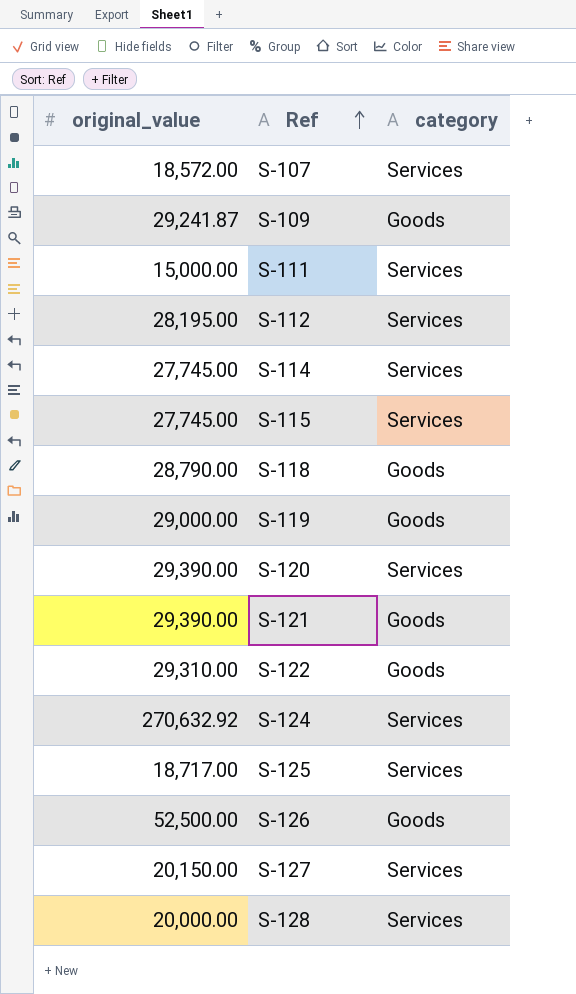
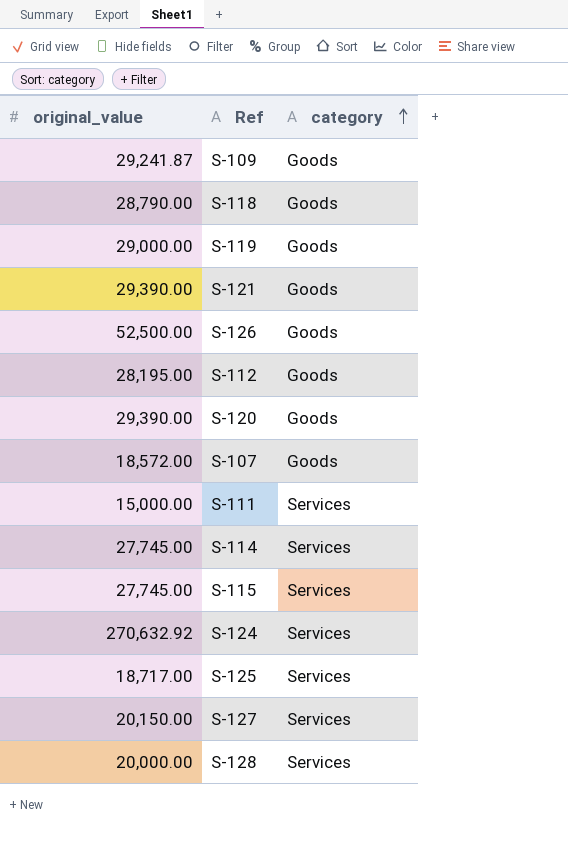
row order: Ref ascending -> category ascending
row S-122: 29,310.00 | Goods -> none
S-112 | category: Services -> Goods
S-120 | category: Services -> Goods
S-107 | category: Services -> Goods

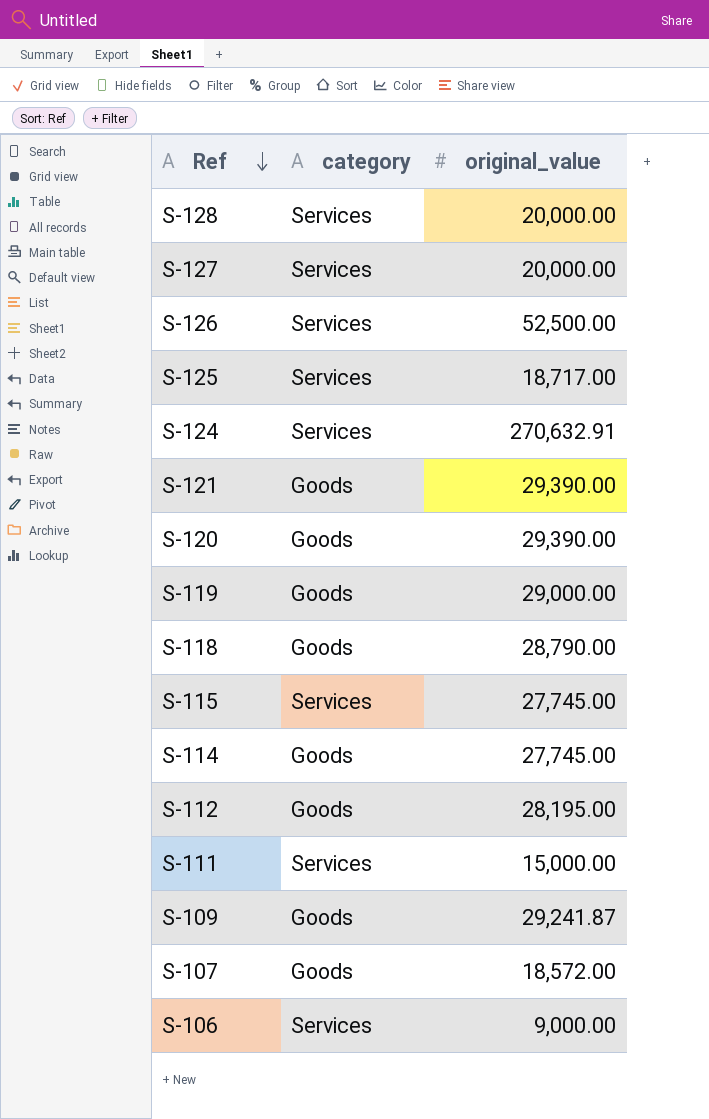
row order: category ascending -> Ref descending
column original_value | position: 1 -> 3
S-127 | original_value: 20,150.00 -> 20,000.00
S-126 | category: Goods -> Services
S-124 | original_value: 270,632.92 -> 270,632.91
S-114 | category: Services -> Goods
row S-106: none -> Services | 9,000.00

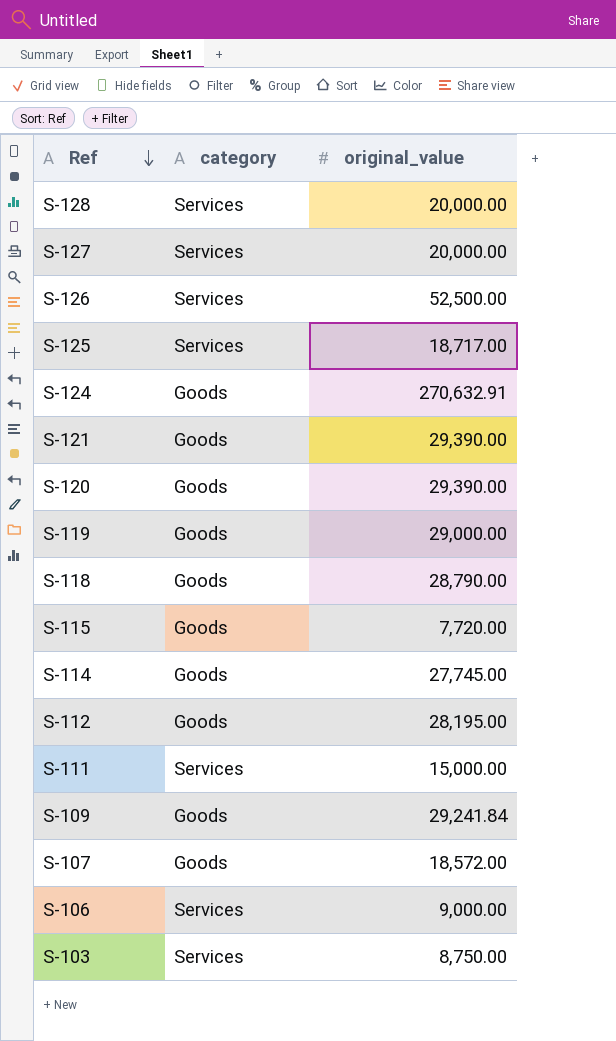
S-124 | category: Services -> Goods
S-115 | category: Services -> Goods
S-115 | original_value: 27,745.00 -> 7,720.00
S-109 | original_value: 29,241.87 -> 29,241.84
row S-103: none -> Services | 8,750.00

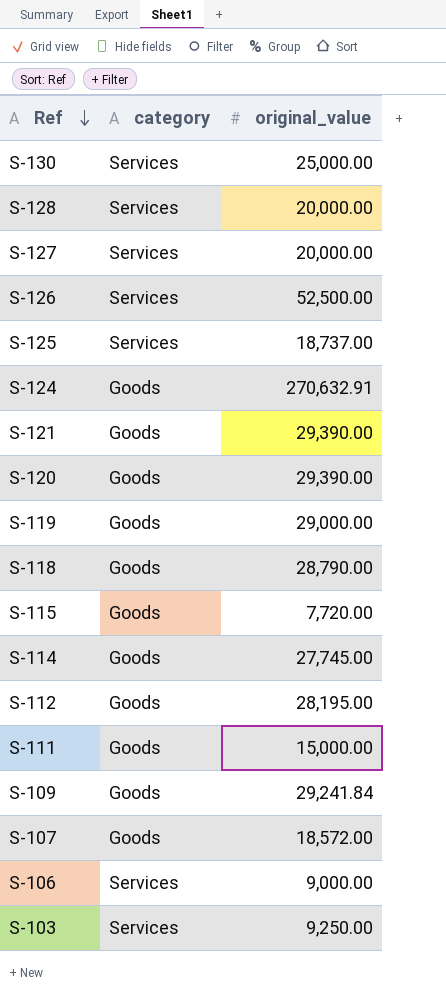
row S-130: none -> Services | 25,000.00
S-125 | original_value: 18,717.00 -> 18,737.00
S-111 | category: Services -> Goods
S-103 | original_value: 8,750.00 -> 9,250.00

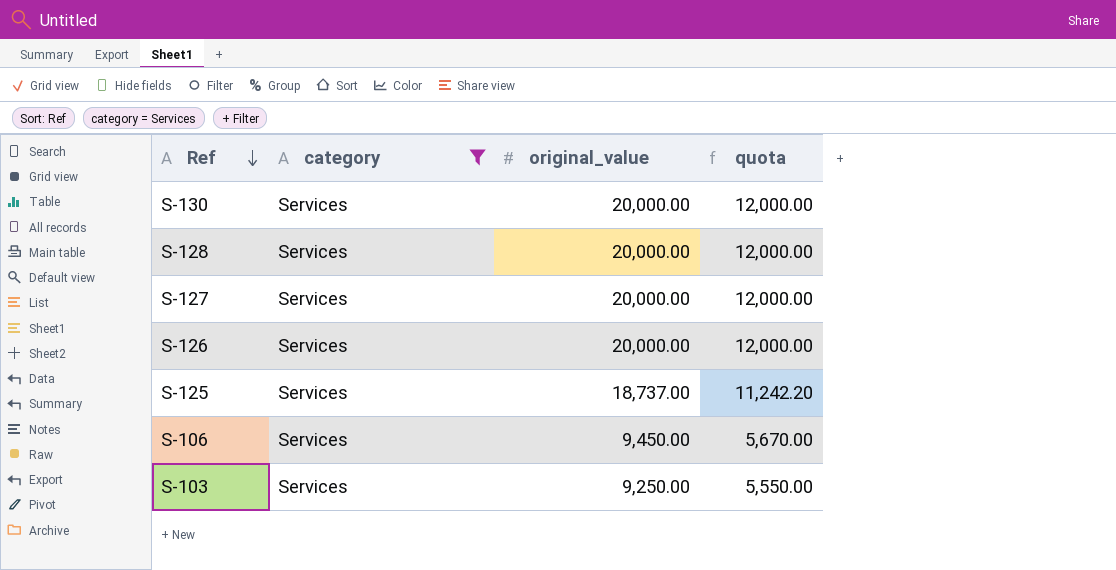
filter: none -> category = Services
column quota | formula: none -> [original_value] * 0.6
S-130 | original_value: 25,000.00 -> 20,000.00
S-126 | original_value: 52,500.00 -> 20,000.00
S-106 | original_value: 9,000.00 -> 9,450.00

